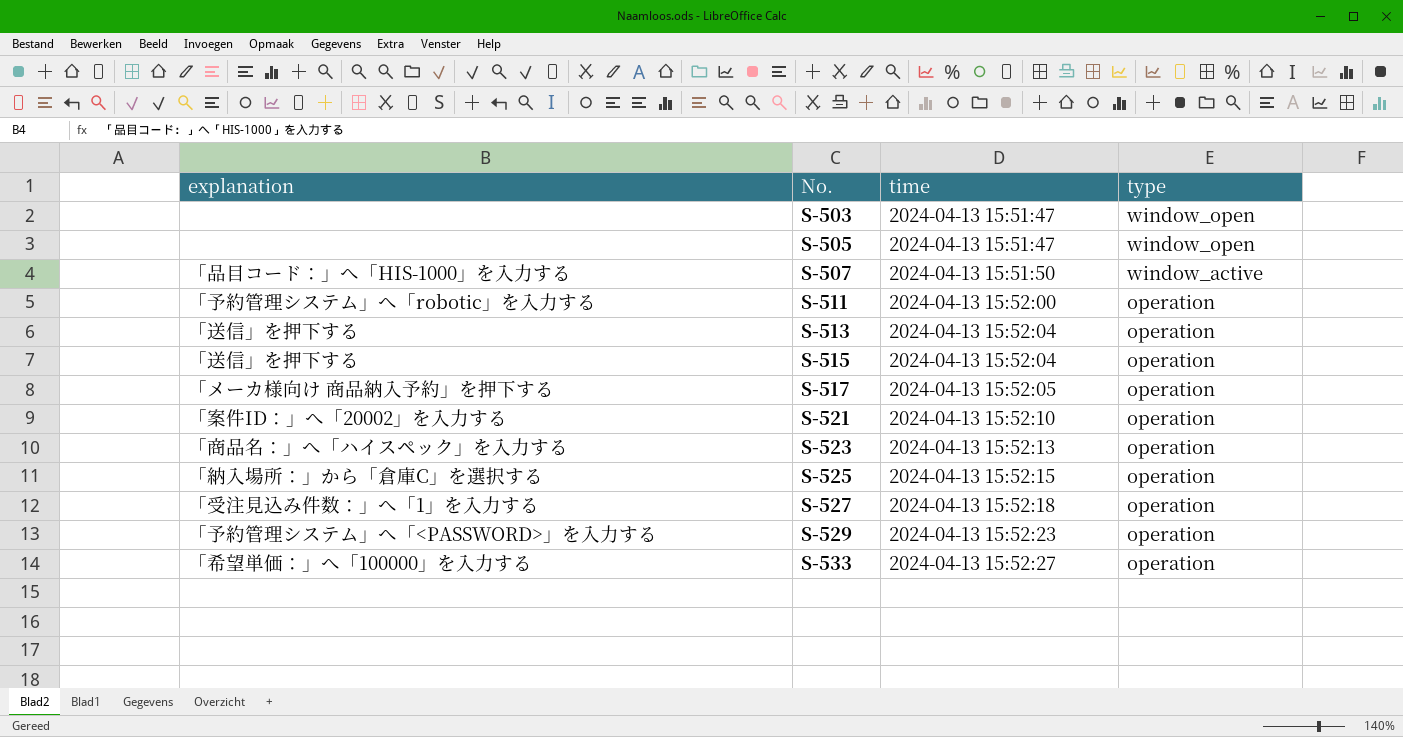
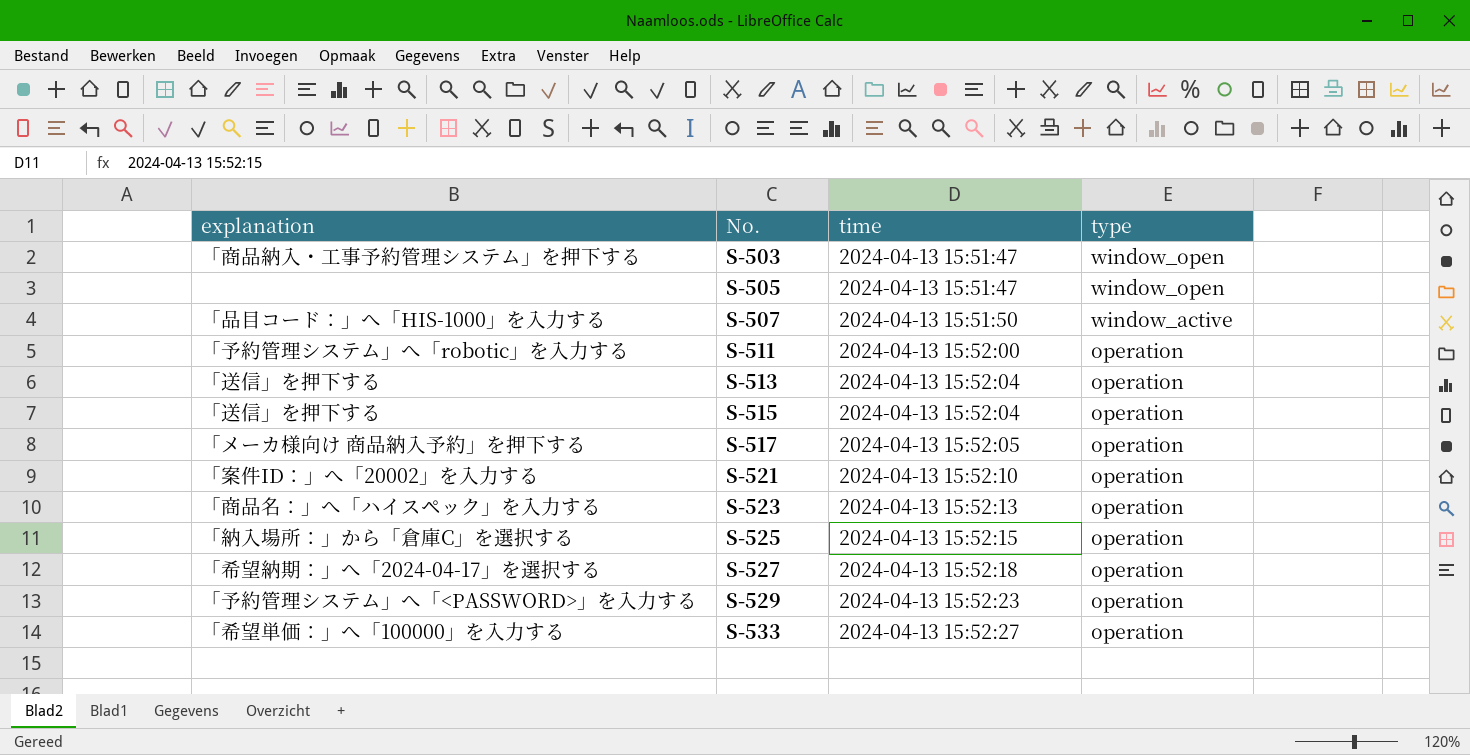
S-503 | explanation: none -> 「商品納入・工事予約管理システム」を押下する
S-527 | explanation: 「受注見込み件数：」へ「1」を入力する -> 「希望納期：」へ「2024-04-17」を選択する

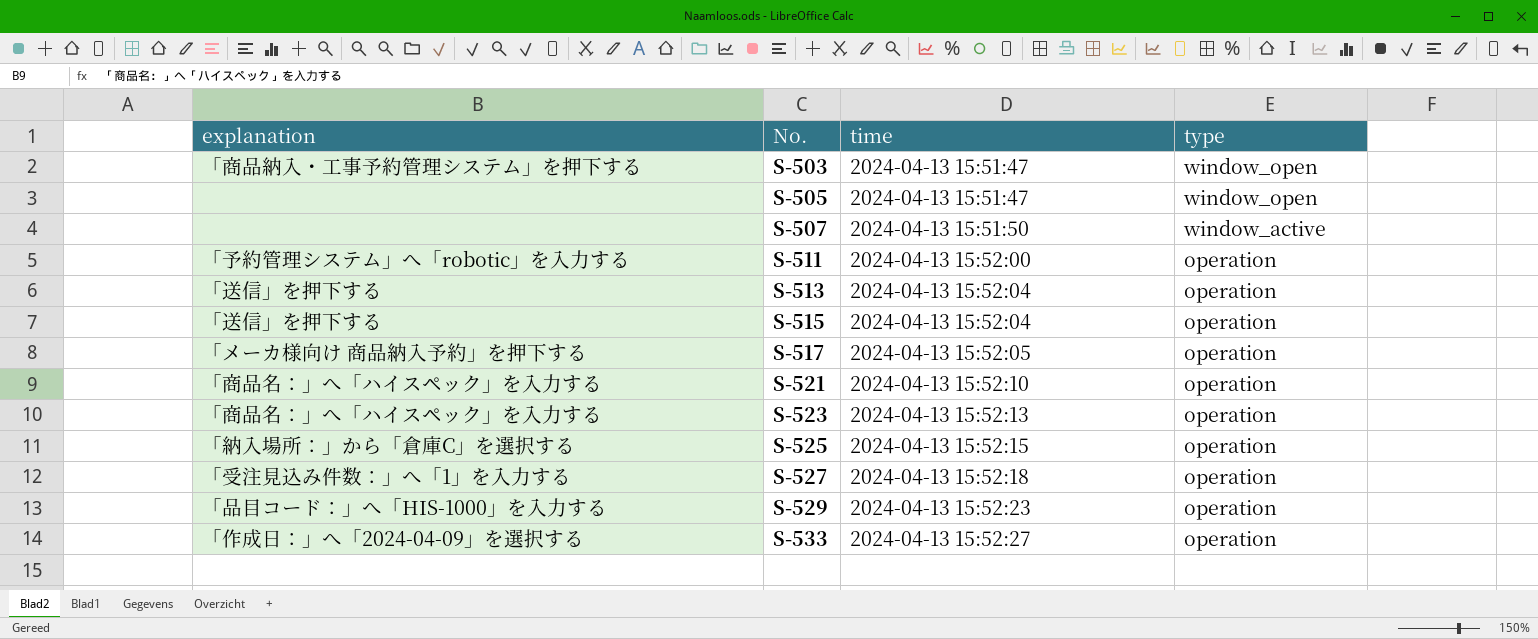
S-507 | explanation: 「品目コード：」へ「HIS-1000」を入力する -> none
S-521 | explanation: 「案件ID：」へ「20002」を入力する -> 「商品名：」へ「ハイスペック」を入力する
S-527 | explanation: 「希望納期：」へ「2024-04-17」を選択する -> 「受注見込み件数：」へ「1」を入力する
S-529 | explanation: 「予約管理システム」へ「<PASSWORD>」を入力する -> 「品目コード：」へ「HIS-1000」を入力する
S-533 | explanation: 「希望単価：」へ「100000」を入力する -> 「作成日：」へ「2024-04-09」を選択する

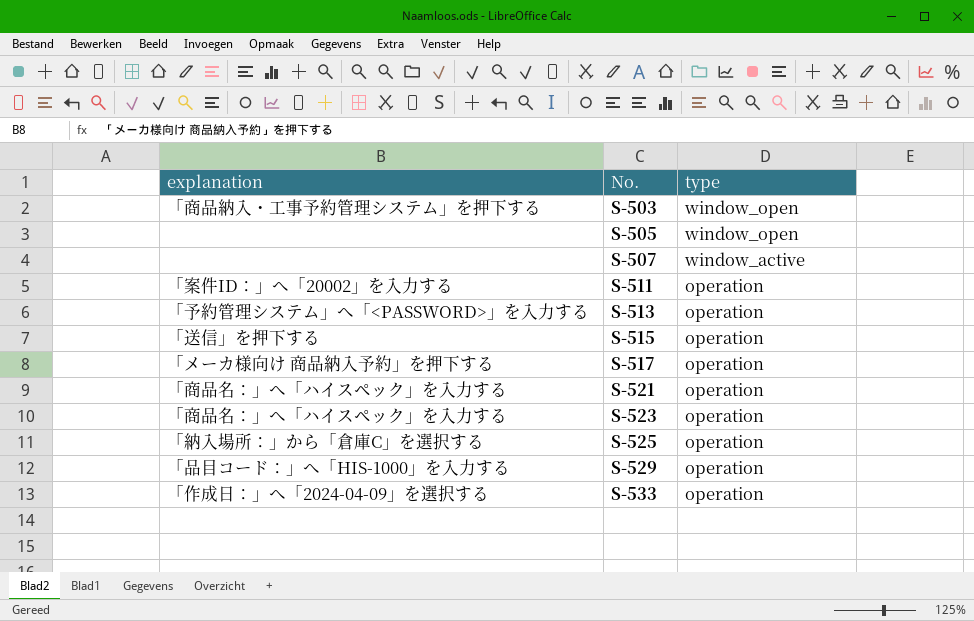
column time | position: 3 -> none
row S-527: 「受注見込み件数：」へ「1」を入力する | 2024-04-13 15:52:18 | operation -> none
S-511 | explanation: 「予約管理システム」へ「robotic」を入力する -> 「案件ID：」へ「20002」を入力する
S-513 | explanation: 「送信」を押下する -> 「予約管理システム」へ「<PASSWORD>」を入力する

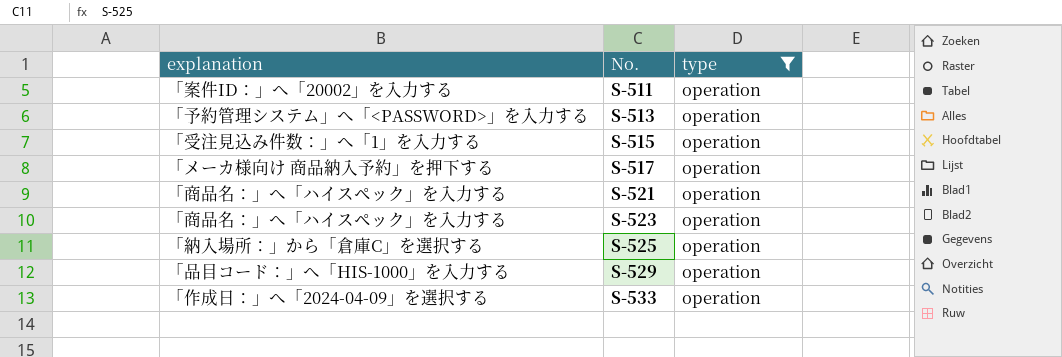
filter: none -> type = operation
S-515 | explanation: 「送信」を押下する -> 「受注見込み件数：」へ「1」を入力する

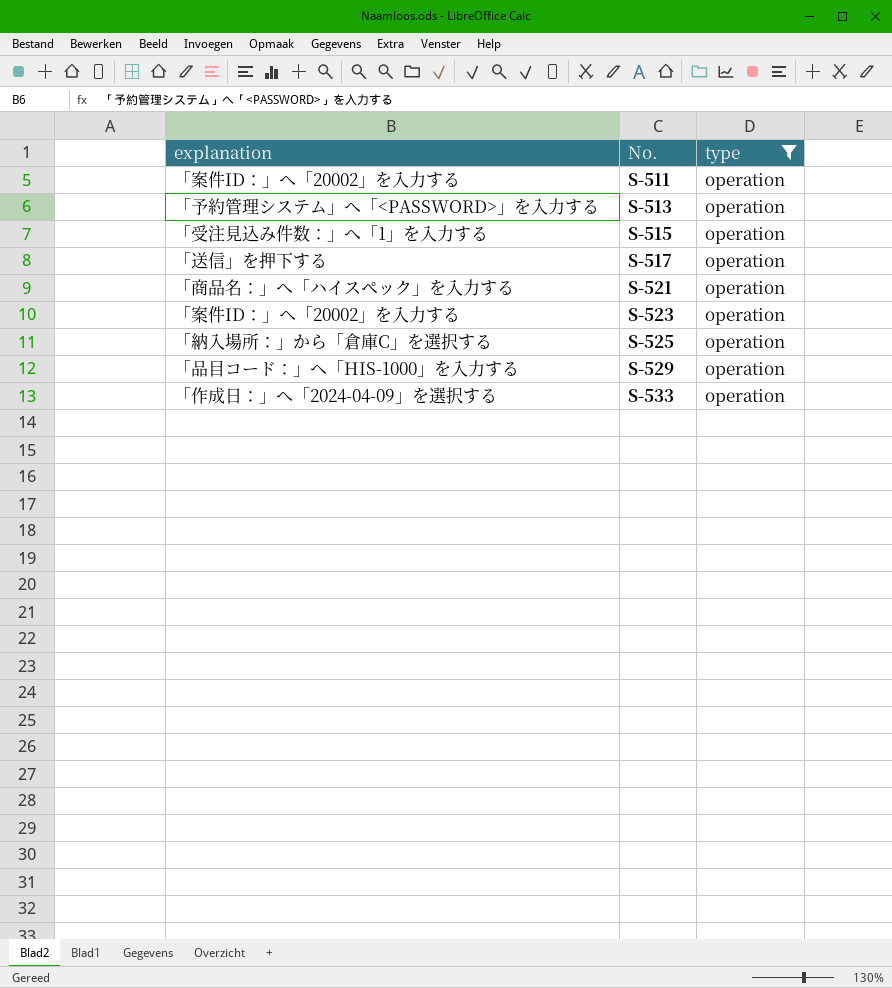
S-517 | explanation: 「メーカ様向け 商品納入予約」を押下する -> 「送信」を押下する
S-523 | explanation: 「商品名：」へ「ハイスペック」を入力する -> 「案件ID：」へ「20002」を入力する

